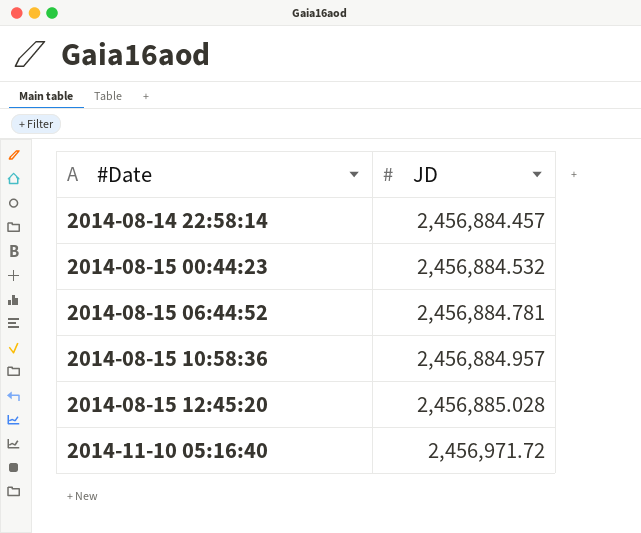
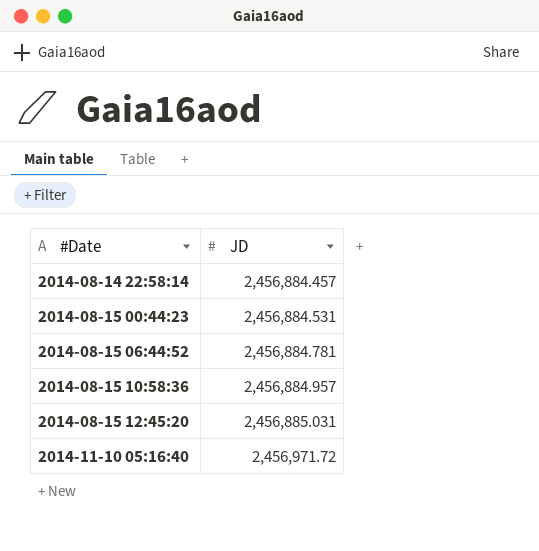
2014-08-15 00:44:23 | JD: 2,456,884.532 -> 2,456,884.531
2014-08-15 12:45:20 | JD: 2,456,885.028 -> 2,456,885.031

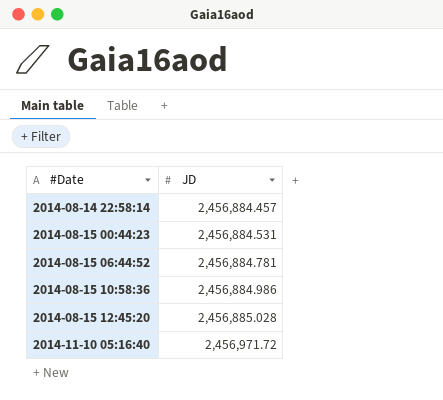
2014-08-15 10:58:36 | JD: 2,456,884.957 -> 2,456,884.986
2014-08-15 12:45:20 | JD: 2,456,885.031 -> 2,456,885.028

